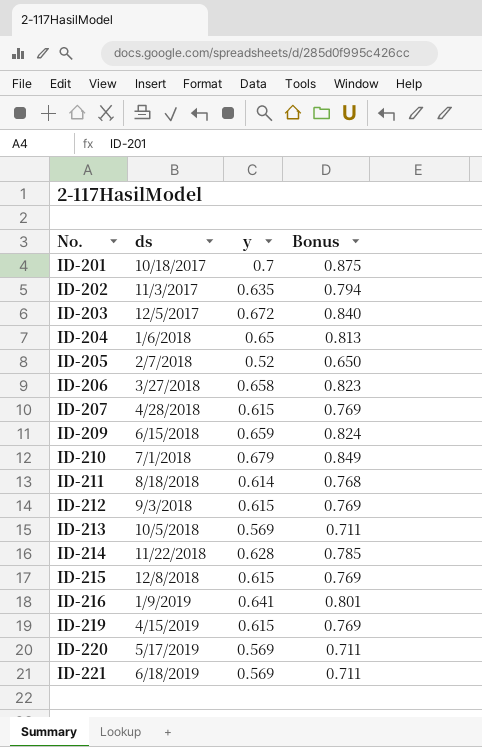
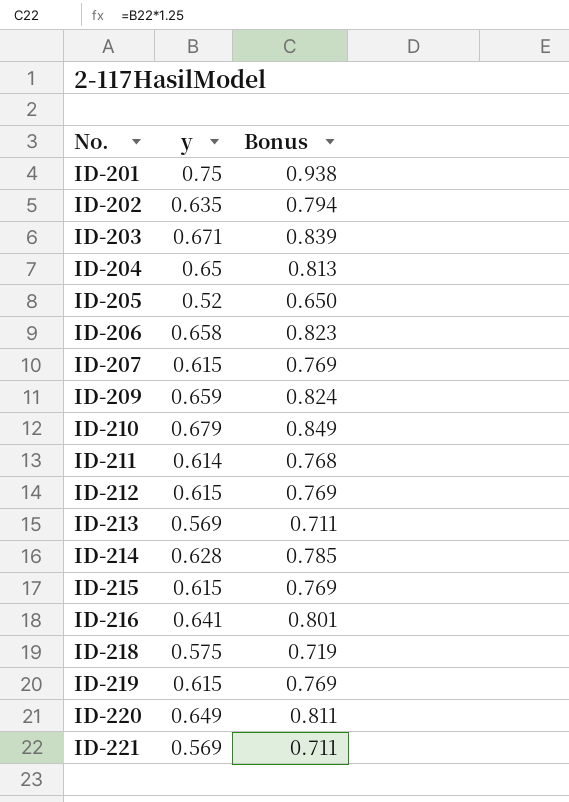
column ds | position: 2 -> none
ID-201 | y: 0.7 -> 0.75
ID-201 | Bonus: 0.875 -> 0.938
ID-203 | y: 0.672 -> 0.671
ID-203 | Bonus: 0.840 -> 0.839
row ID-218: none -> 0.575 | 0.719
ID-220 | y: 0.569 -> 0.649
ID-220 | Bonus: 0.711 -> 0.811

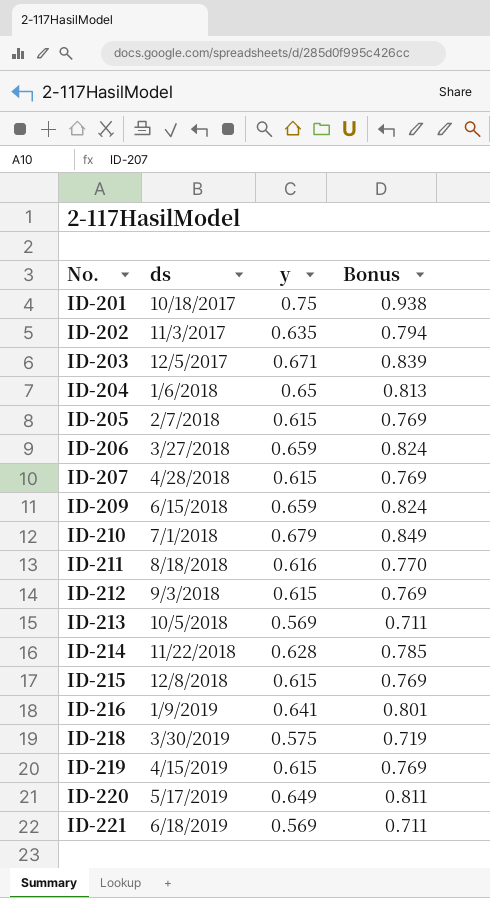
column ds | position: none -> 2
ID-205 | y: 0.52 -> 0.615
ID-205 | Bonus: 0.650 -> 0.769
ID-206 | y: 0.658 -> 0.659
ID-206 | Bonus: 0.823 -> 0.824
ID-211 | y: 0.614 -> 0.616
ID-211 | Bonus: 0.768 -> 0.770

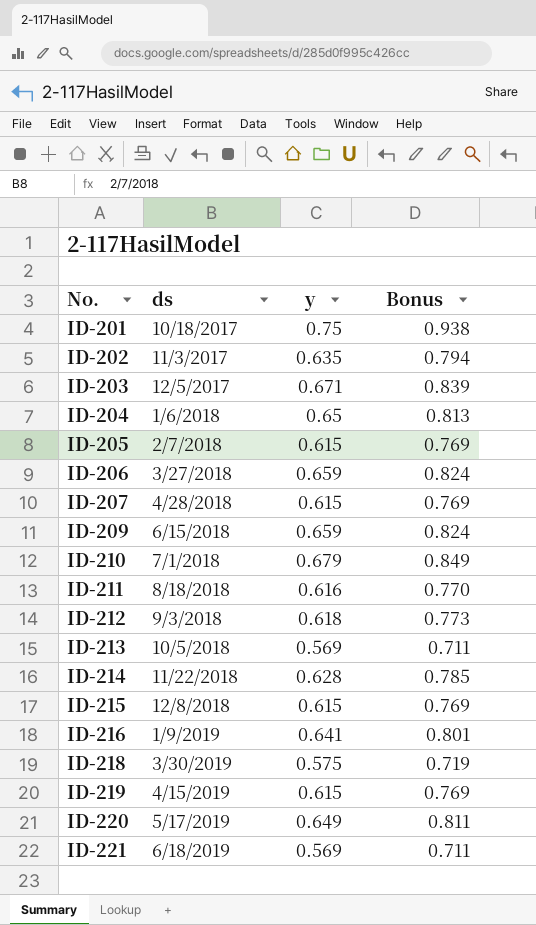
ID-212 | y: 0.615 -> 0.618
ID-212 | Bonus: 0.769 -> 0.773

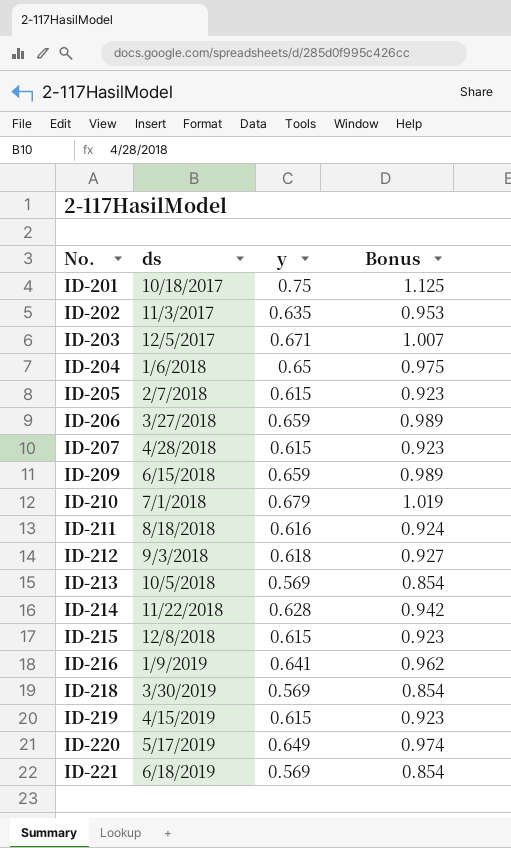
column Bonus | formula: [y] * 1.25 -> [y] * 1.5
ID-218 | y: 0.575 -> 0.569

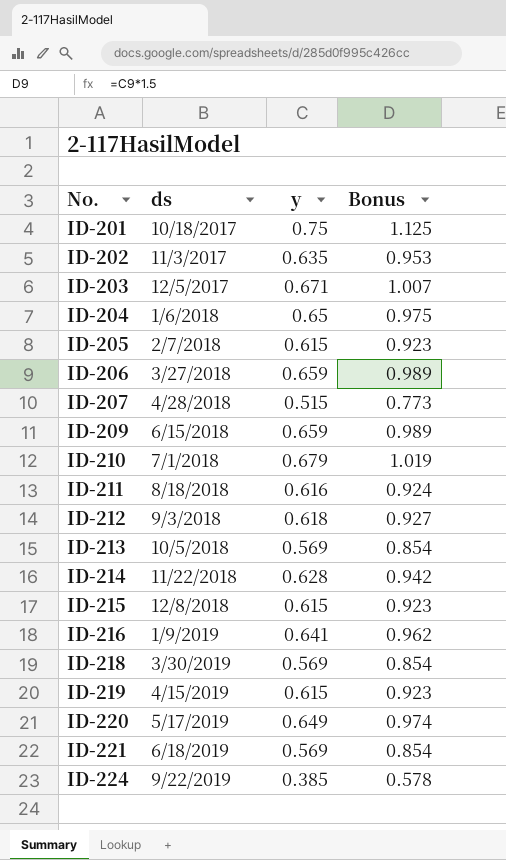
ID-207 | y: 0.615 -> 0.515
ID-207 | Bonus: 0.923 -> 0.773
row ID-224: none -> 9/22/2019 | 0.385 | 0.578

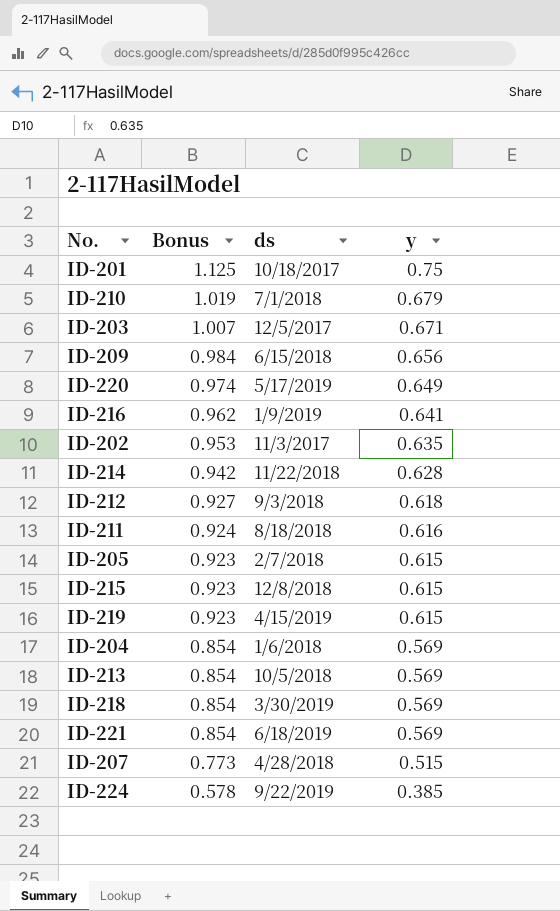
row order: No. ascending -> Bonus descending
column Bonus | position: 4 -> 2
row ID-206: 3/27/2018 | 0.659 | 0.989 -> none
ID-209 | Bonus: 0.989 -> 0.984
ID-209 | y: 0.659 -> 0.656
ID-204 | Bonus: 0.975 -> 0.854
ID-204 | y: 0.65 -> 0.569

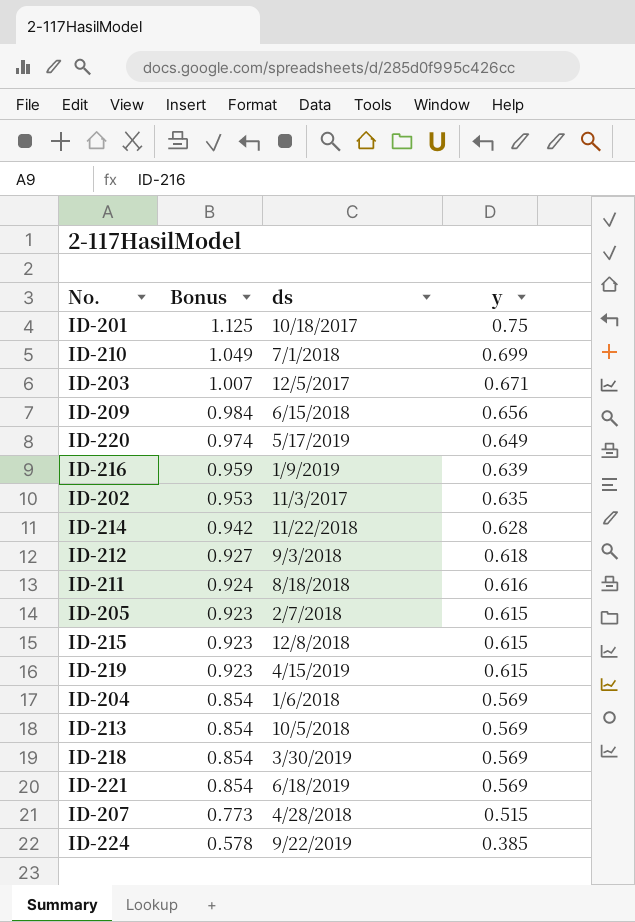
ID-210 | Bonus: 1.019 -> 1.049
ID-210 | y: 0.679 -> 0.699
ID-216 | Bonus: 0.962 -> 0.959
ID-216 | y: 0.641 -> 0.639

